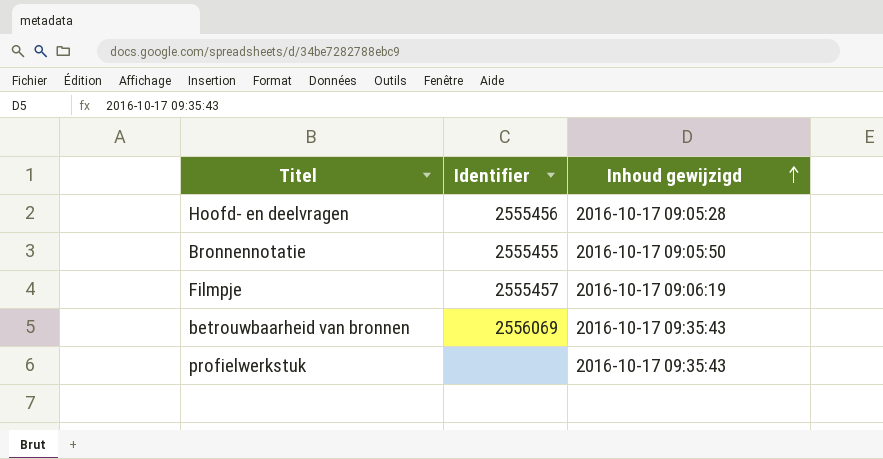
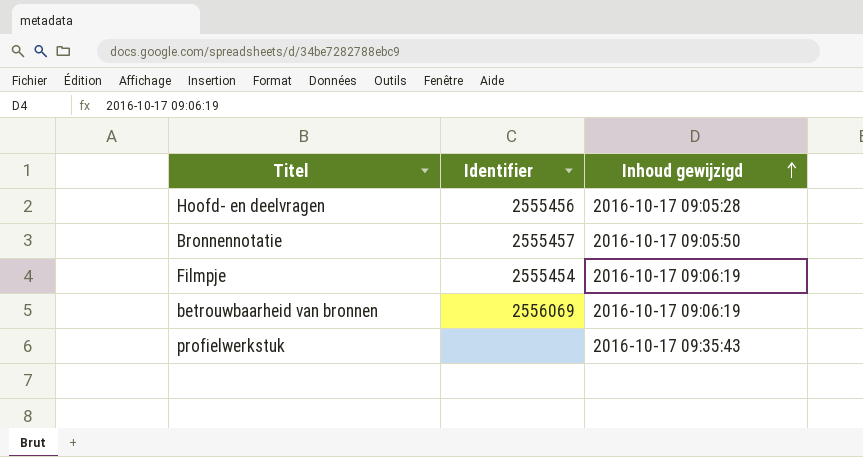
Bronnennotatie | Identifier: 2555455 -> 2555457
Filmpje | Identifier: 2555457 -> 2555454
betrouwbaarheid van bronnen | Inhoud gewijzigd: 2016-10-17 09:35:43 -> 2016-10-17 09:06:19

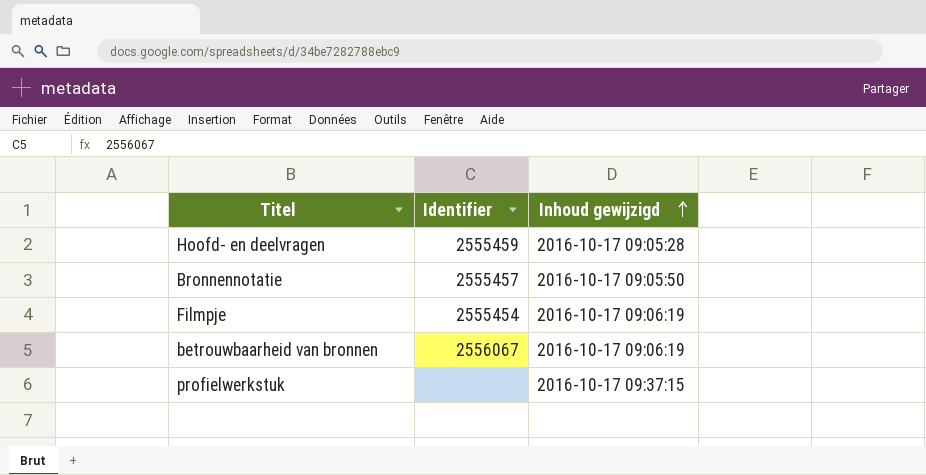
Hoofd- en deelvragen | Identifier: 2555456 -> 2555459
betrouwbaarheid van bronnen | Identifier: 2556069 -> 2556067
profielwerkstuk | Inhoud gewijzigd: 2016-10-17 09:35:43 -> 2016-10-17 09:37:15

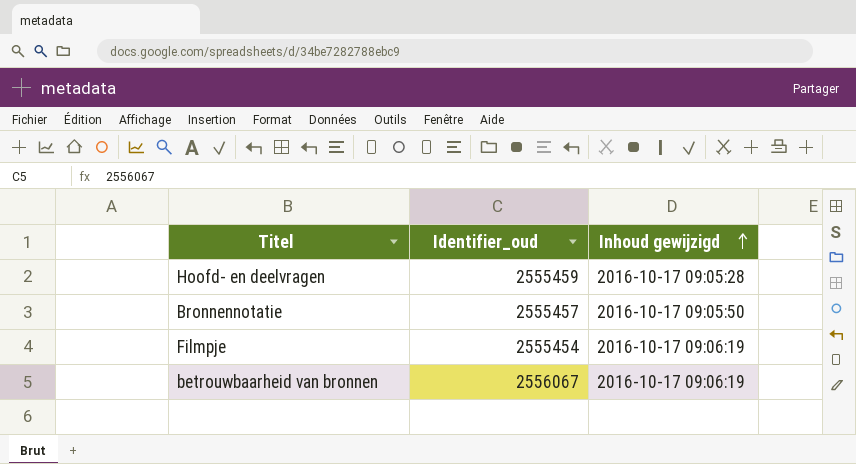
column name: Identifier -> Identifier_oud
row profielwerkstuk: none | 2016-10-17 09:37:15 -> none

